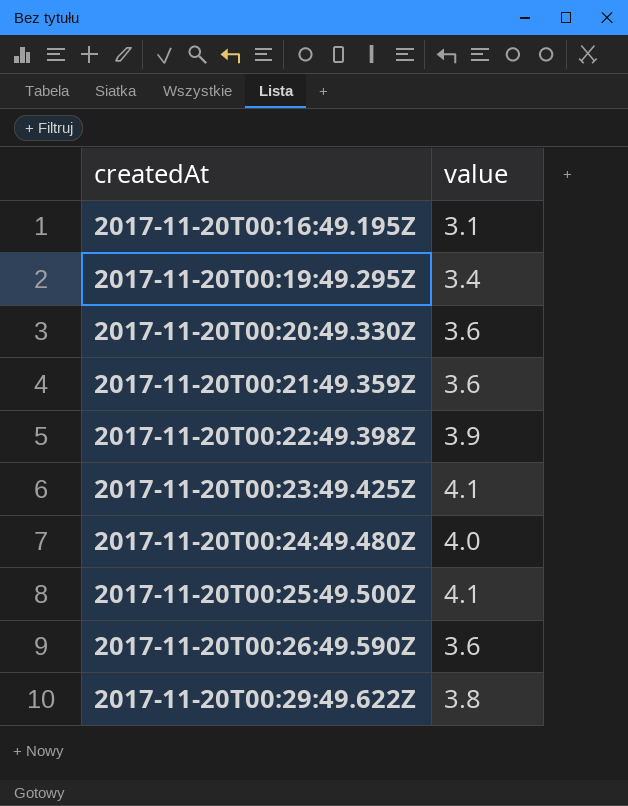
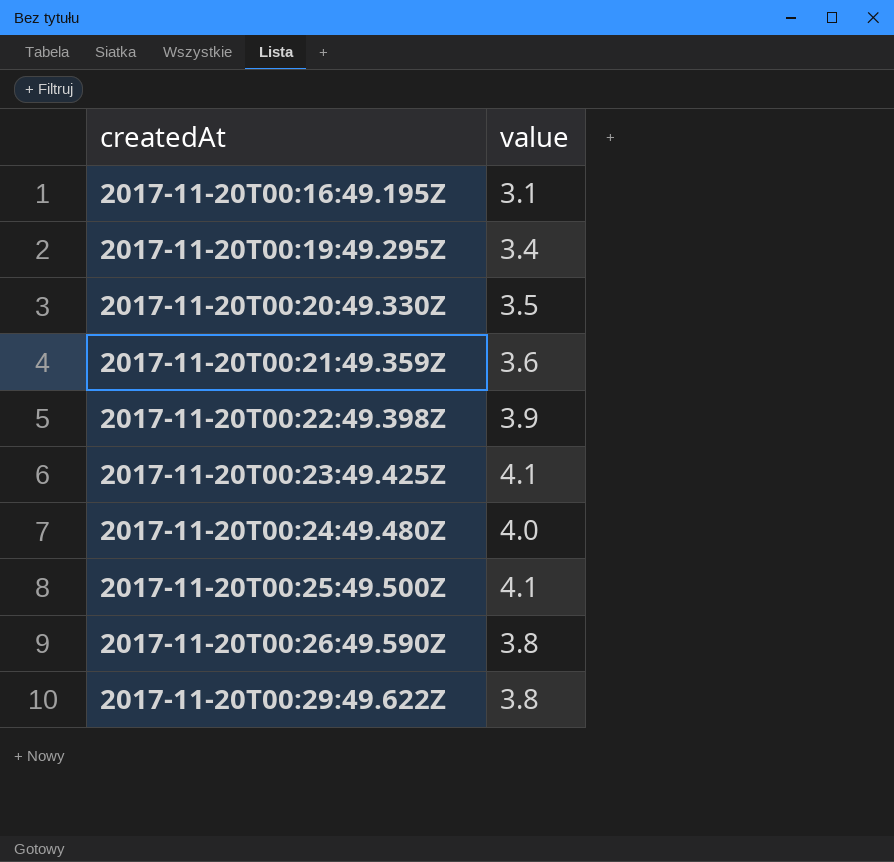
2017-11-20T00:20:49.330Z | value: 3.6 -> 3.5
2017-11-20T00:26:49.590Z | value: 3.6 -> 3.8

